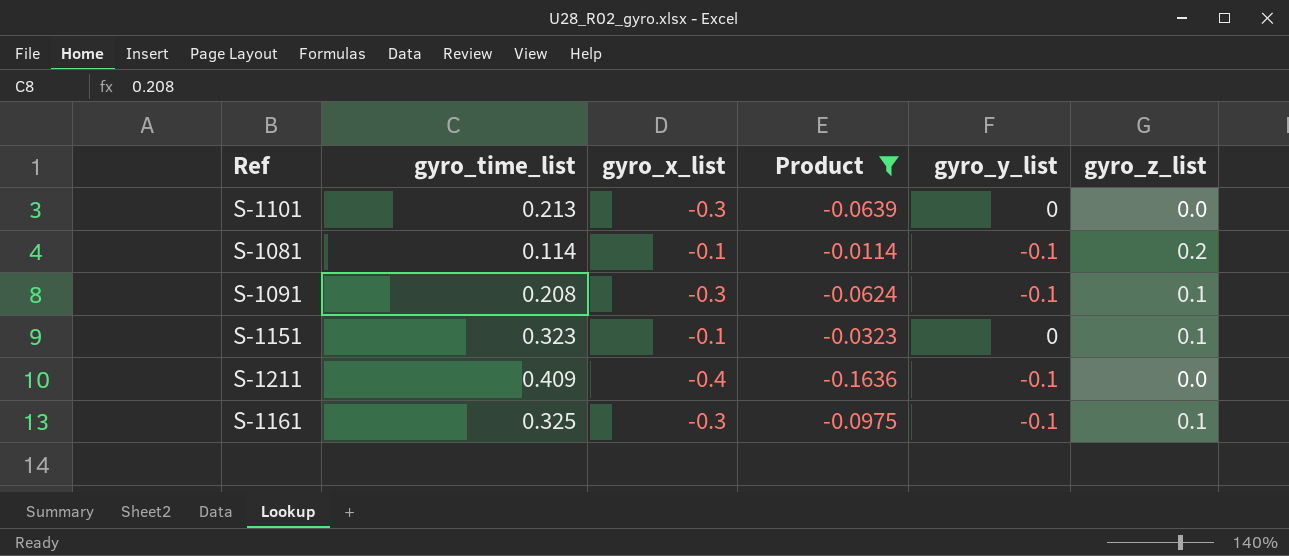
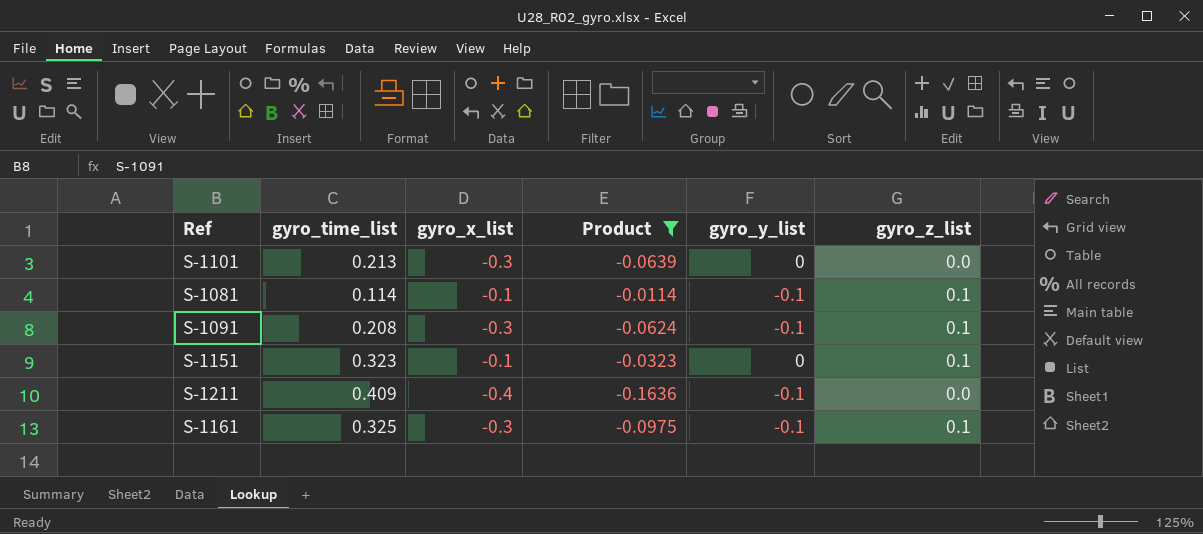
S-1081 | gyro_z_list: 0.2 -> 0.1

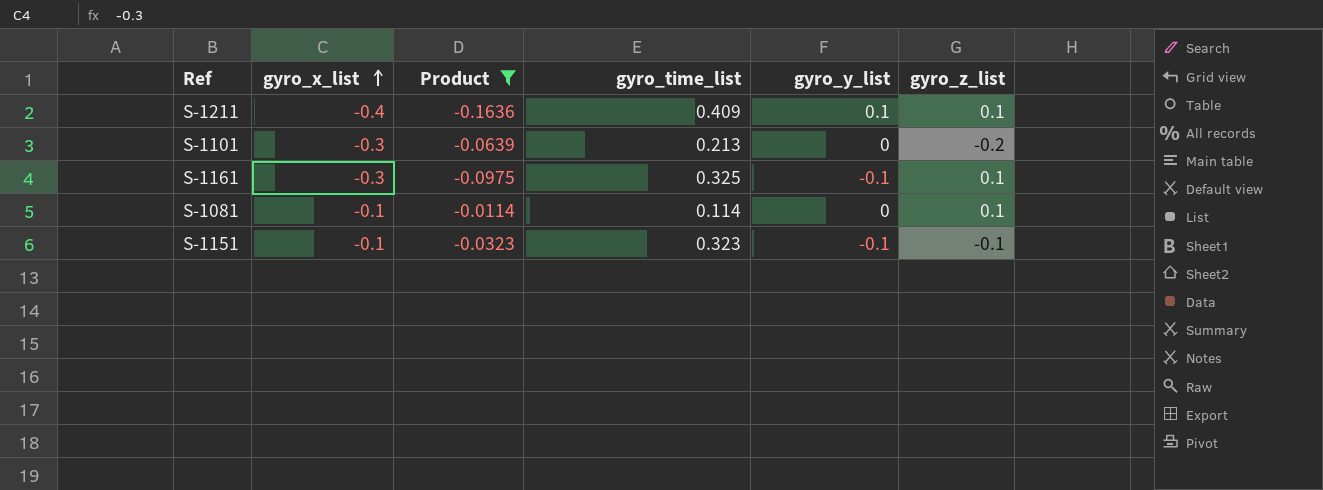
row order: none -> gyro_x_list ascending
column gyro_time_list | position: 2 -> 4
row S-1091: 0.208 | -0.3 | -0.0624 | -0.1 | 0.1 -> none
S-1211 | gyro_y_list: -0.1 -> 0.1
S-1211 | gyro_z_list: 0.0 -> 0.1
S-1101 | gyro_z_list: 0.0 -> -0.2
S-1081 | gyro_y_list: -0.1 -> 0
S-1151 | gyro_y_list: 0 -> -0.1
S-1151 | gyro_z_list: 0.1 -> -0.1

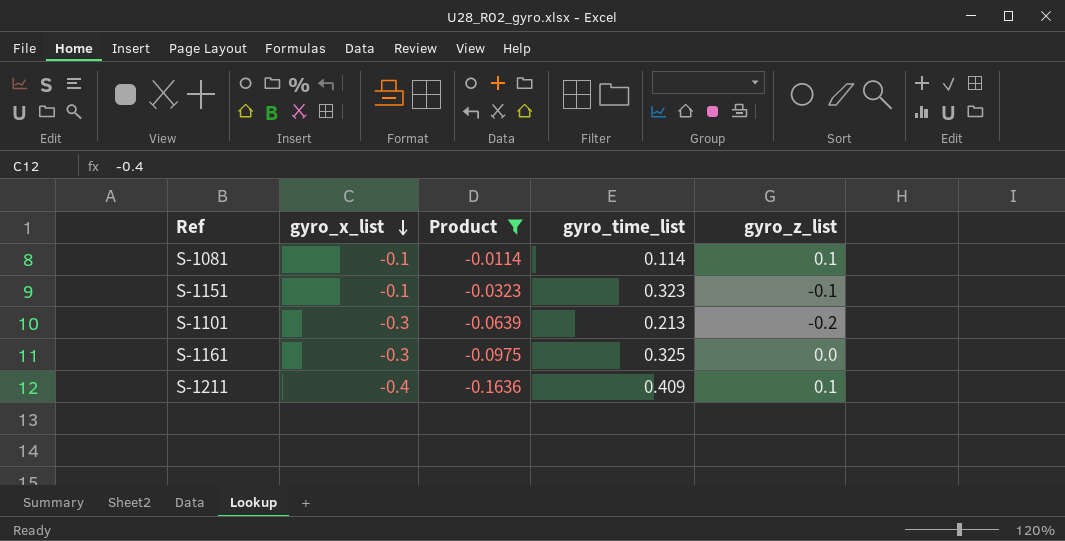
row order: gyro_x_list ascending -> gyro_x_list descending
column gyro_y_list | position: 5 -> none
S-1161 | gyro_z_list: 0.1 -> 0.0

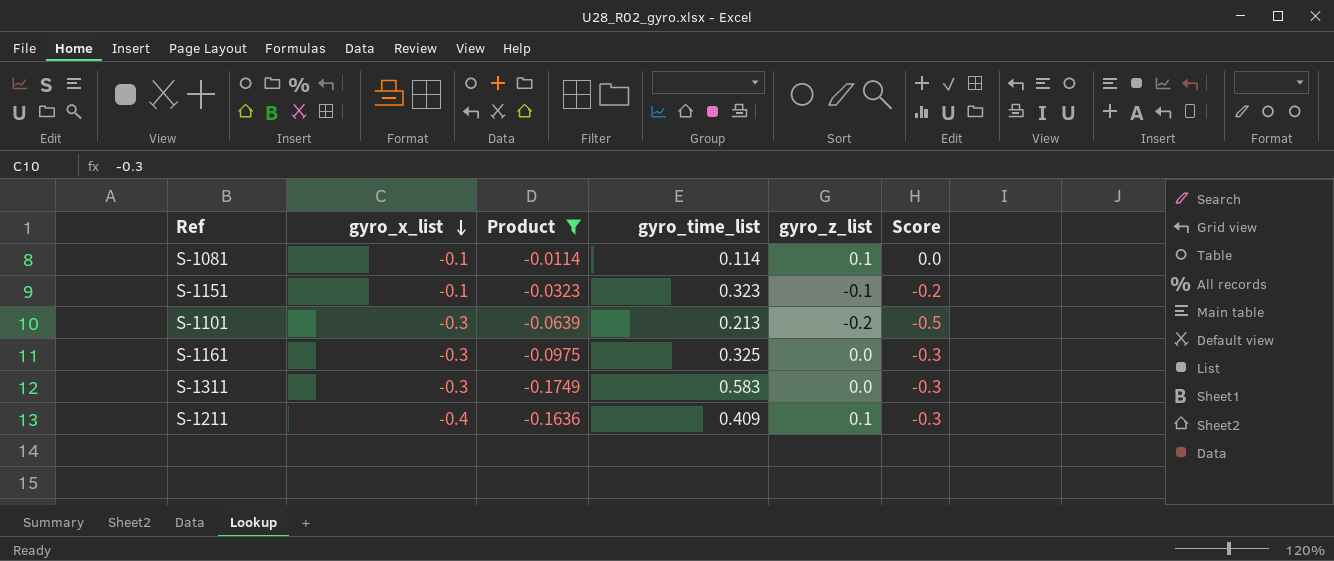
column Score | formula: none -> [gyro_x_list] + [gyro_z_list]
row S-1311: none -> -0.3 | -0.1749 | 0.583 | 0.0 | -0.3

